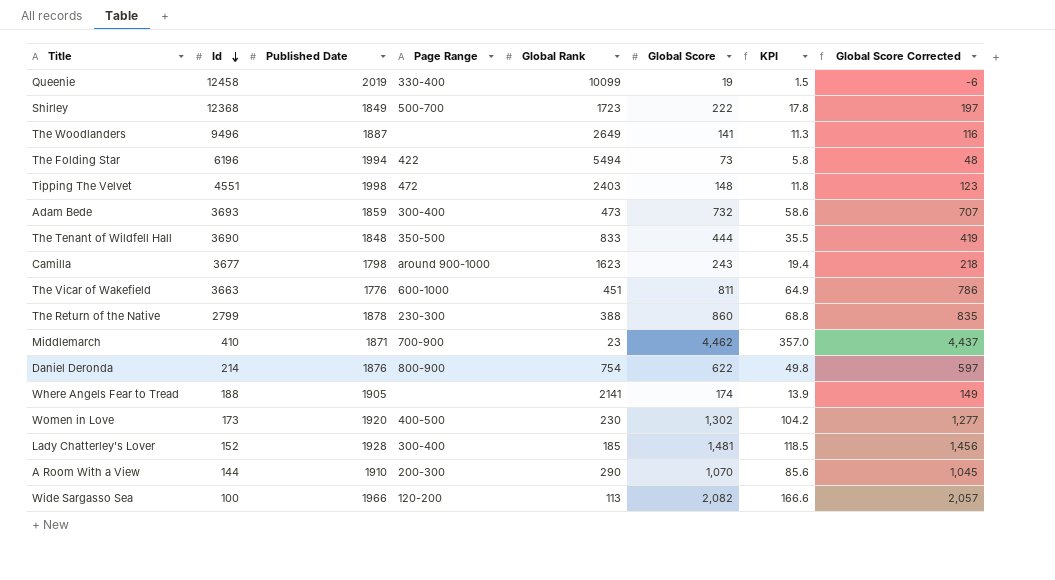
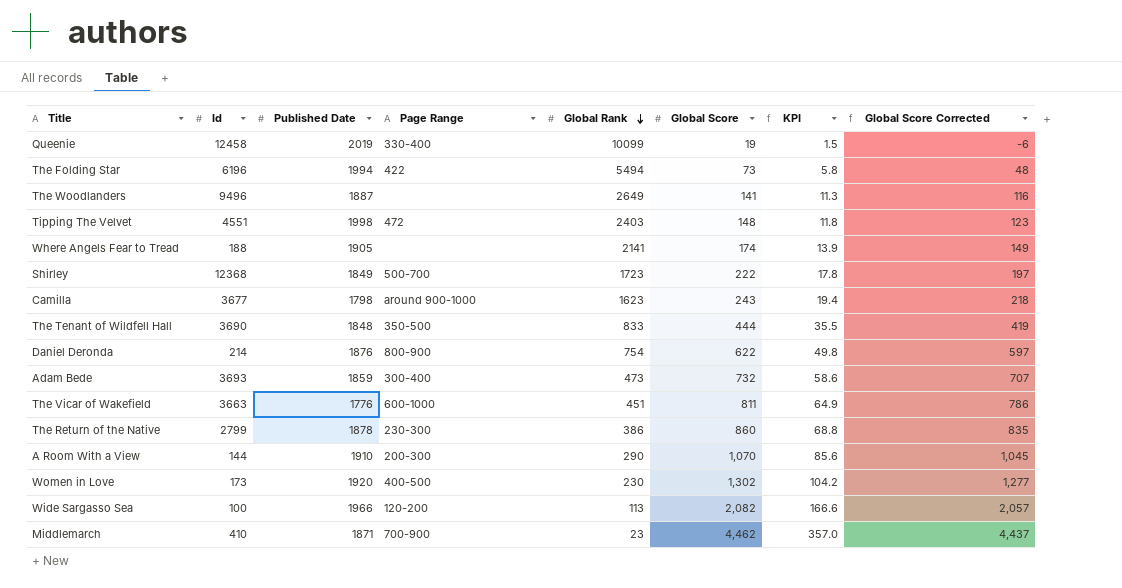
row order: Id descending -> Global Rank descending
row Lady Chatterley's Lover: 152 | 1928 | 300-400 | 185 | 1,481 | 118.5 | 1,456 -> none
The Return of the Native | Global Rank: 388 -> 386

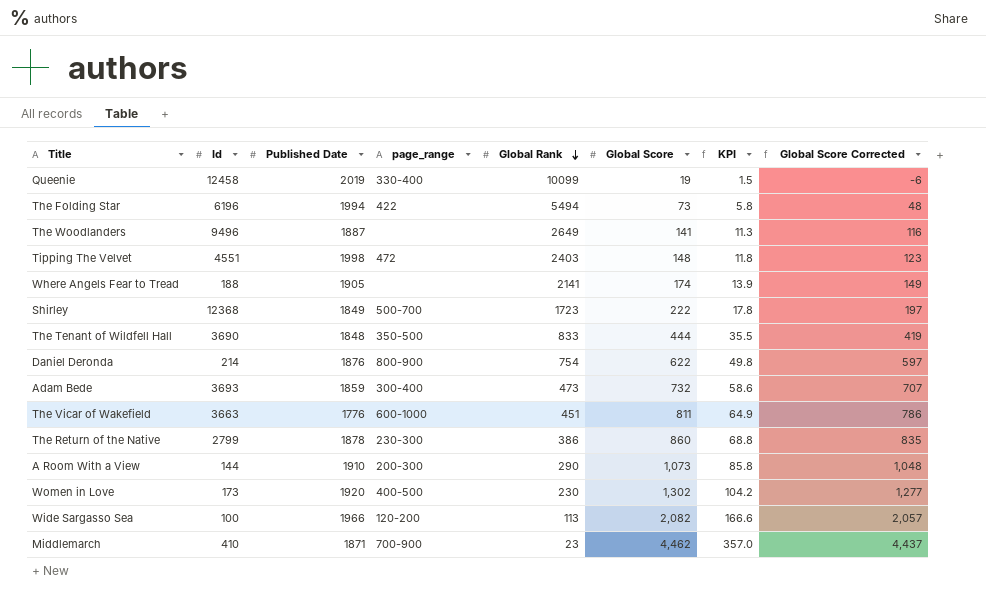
column name: Page Range -> page_range
row Camilla: 3677 | 1798 | around 900-1000 | 1623 | 243 | 19.4 | 218 -> none
A Room With a View | Global Score: 1,070 -> 1,073
A Room With a View | KPI: 85.6 -> 85.8
A Room With a View | Global Score Corrected: 1,045 -> 1,048

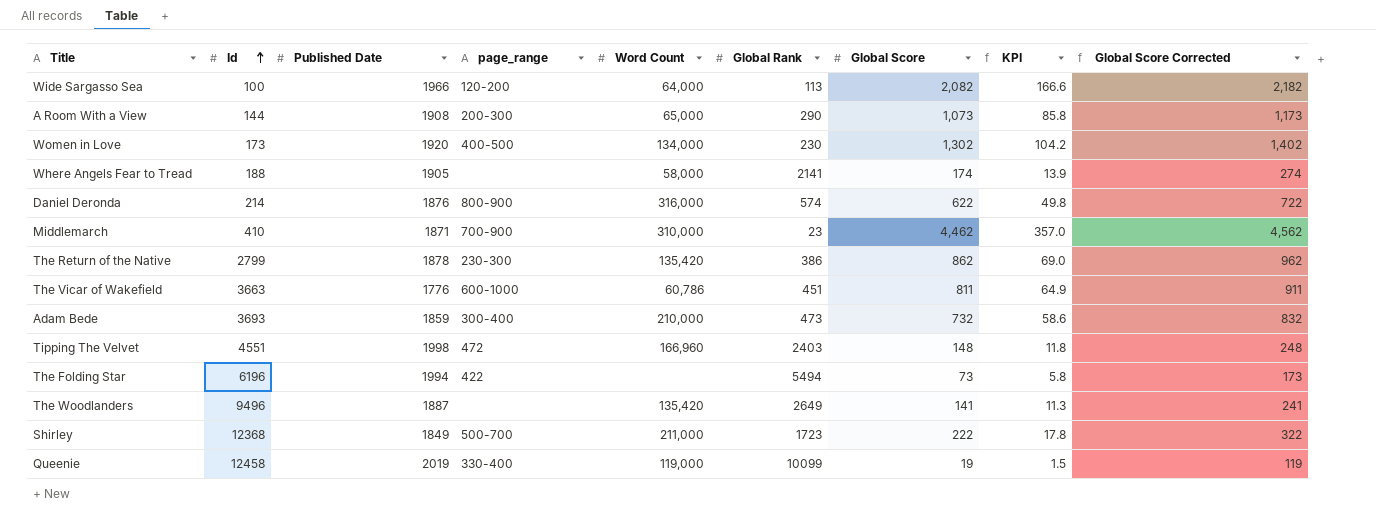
row order: Global Rank descending -> Id ascending
column Word Count | position: none -> 5
column Global Score Corrected | formula: [Global Score] - 25 -> [Global Score] + 100
row The Tenant of Wildfell Hall: 3690 | 1848 | 350-500 | 833 | 444 | 35.5 | 419 -> none
A Room With a View | Published Date: 1910 -> 1908
Daniel Deronda | Global Rank: 754 -> 574
The Return of the Native | Global Score: 860 -> 862
The Return of the Native | KPI: 68.8 -> 69.0

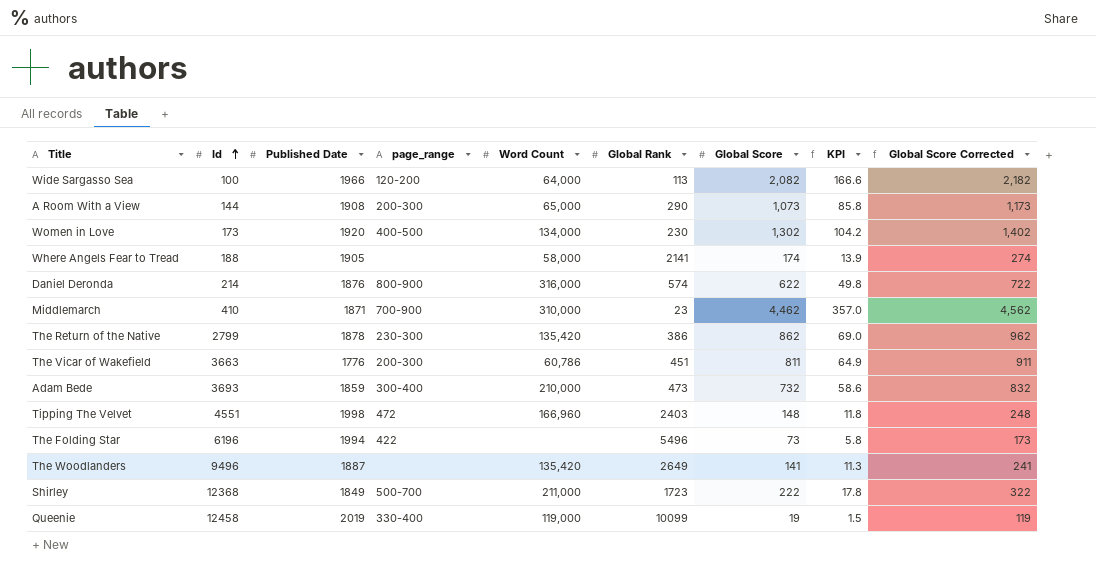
The Vicar of Wakefield | page_range: 600-1000 -> 200-300
The Folding Star | Global Rank: 5494 -> 5496

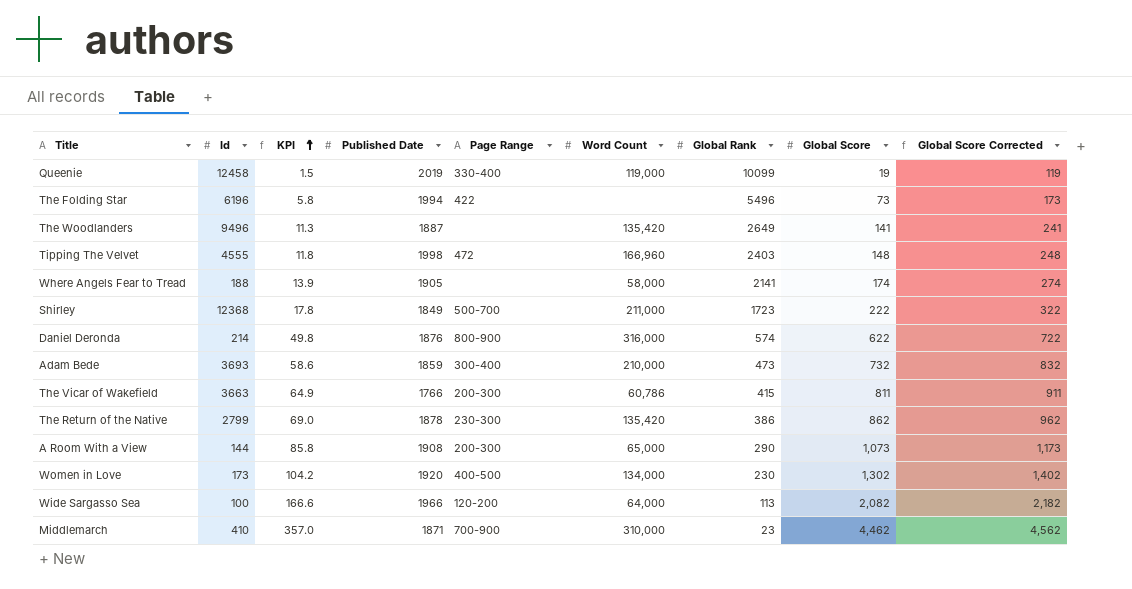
row order: Id ascending -> KPI ascending
column KPI | position: 8 -> 3
column name: page_range -> Page Range
Tipping The Velvet | Id: 4551 -> 4555
The Vicar of Wakefield | Published Date: 1776 -> 1766
The Vicar of Wakefield | Global Rank: 451 -> 415

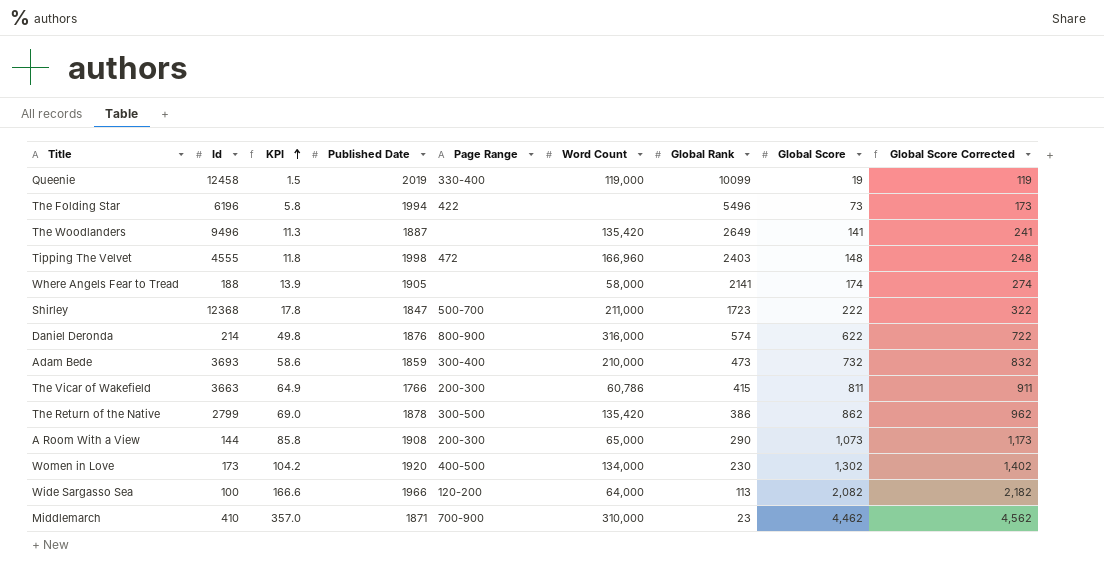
Shirley | Published Date: 1849 -> 1847
The Return of the Native | Page Range: 230-300 -> 300-500

